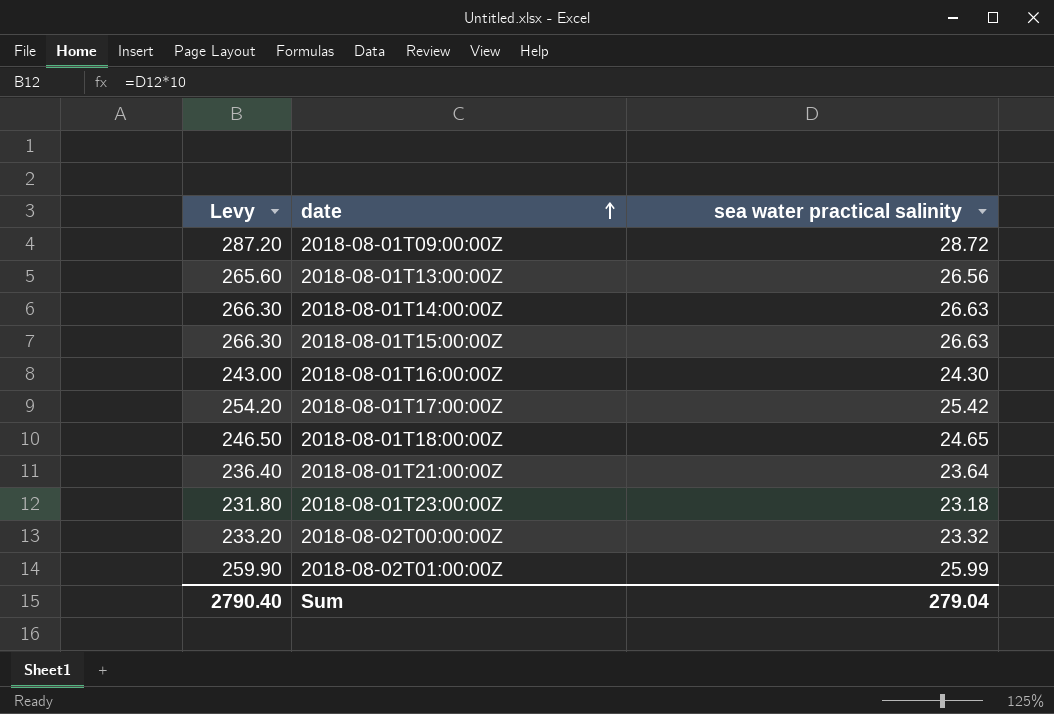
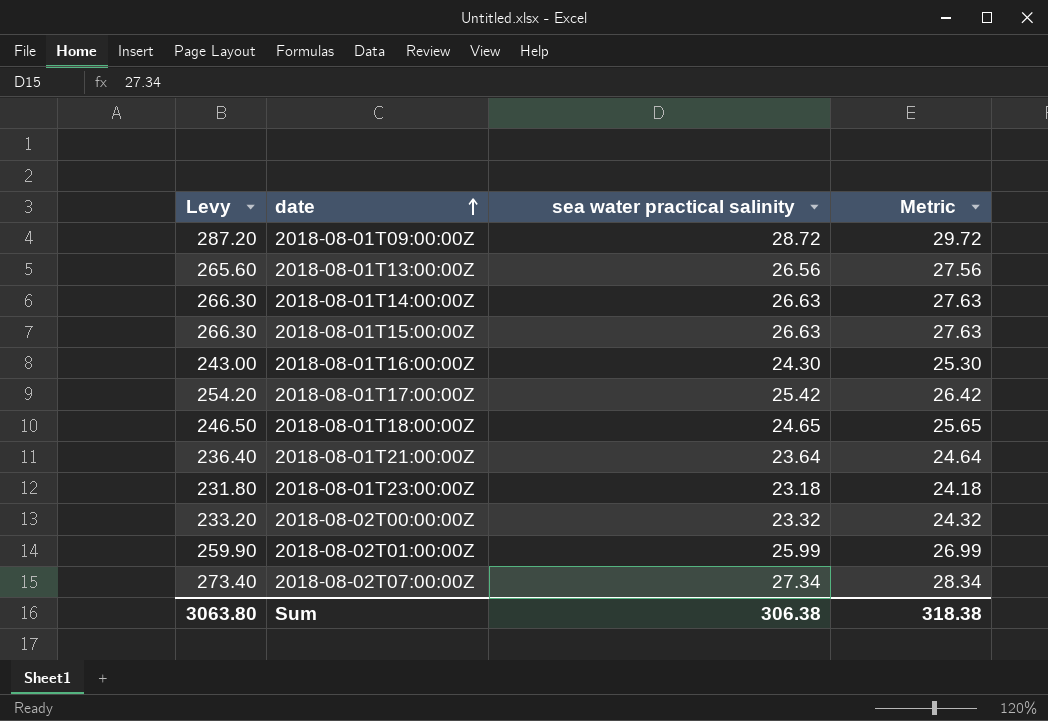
column Metric | formula: none -> [sea water practical salinity] + 1
row 2018-08-02T07:00:00Z: none -> 273.40 | 27.34 | 28.34
Sum | Levy: 2790.40 -> 3063.80
Sum | sea water practical salinity: 279.04 -> 306.38

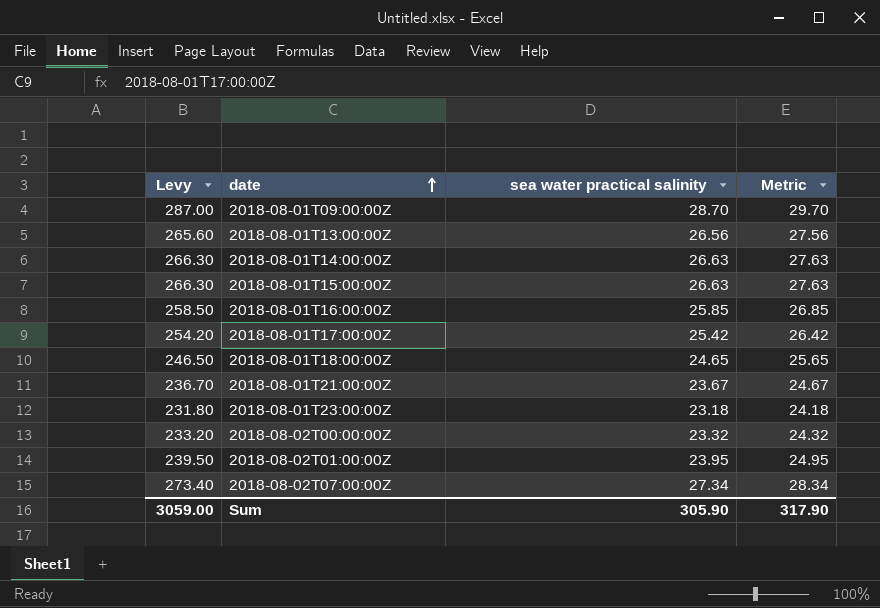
2018-08-01T09:00:00Z | Levy: 287.20 -> 287.00
2018-08-01T09:00:00Z | sea water practical salinity: 28.72 -> 28.70
2018-08-01T09:00:00Z | Metric: 29.72 -> 29.70
2018-08-01T16:00:00Z | Levy: 243.00 -> 258.50
2018-08-01T16:00:00Z | sea water practical salinity: 24.30 -> 25.85
2018-08-01T16:00:00Z | Metric: 25.30 -> 26.85
2018-08-01T21:00:00Z | Levy: 236.40 -> 236.70
2018-08-01T21:00:00Z | sea water practical salinity: 23.64 -> 23.67
2018-08-01T21:00:00Z | Metric: 24.64 -> 24.67
2018-08-02T01:00:00Z | Levy: 259.90 -> 239.50
2018-08-02T01:00:00Z | sea water practical salinity: 25.99 -> 23.95
2018-08-02T01:00:00Z | Metric: 26.99 -> 24.95
Sum | Levy: 3063.80 -> 3059.00
Sum | sea water practical salinity: 306.38 -> 305.90
Sum | Metric: 318.38 -> 317.90

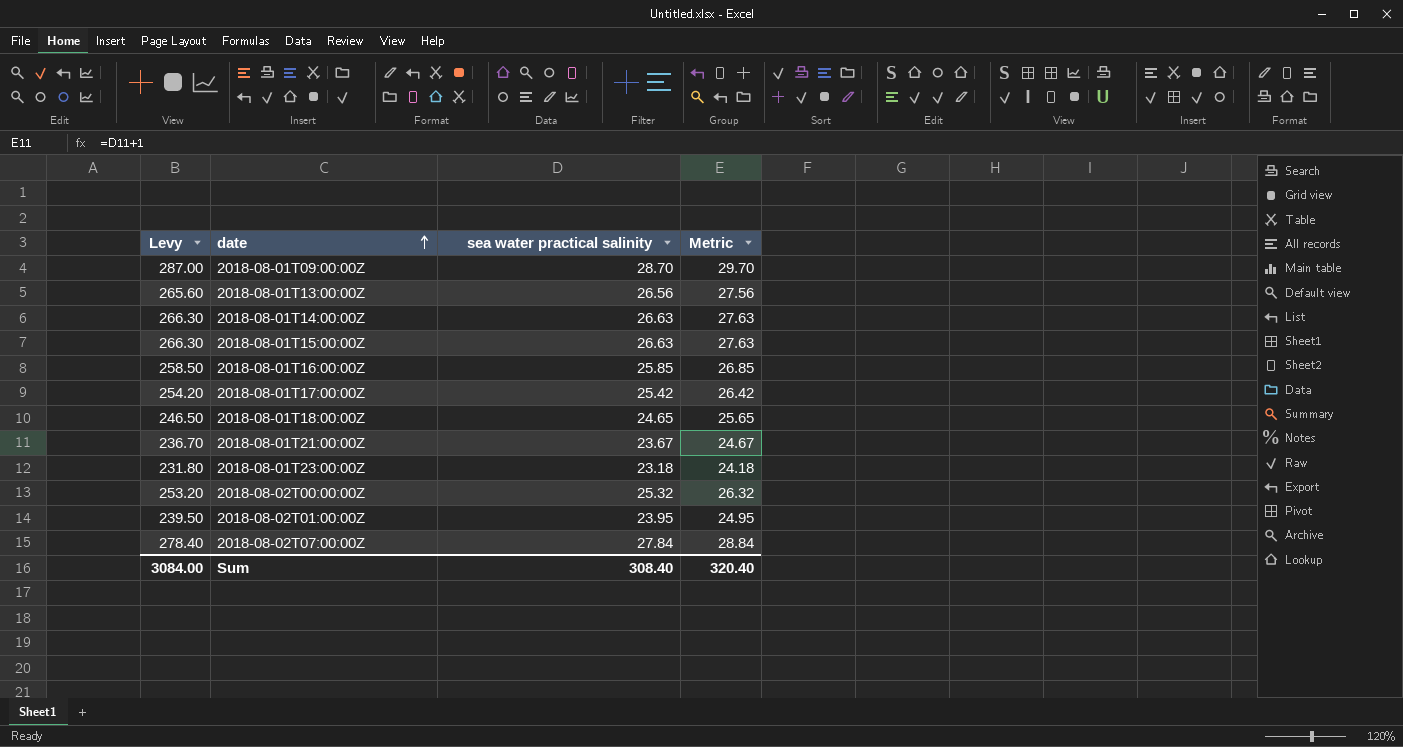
2018-08-02T00:00:00Z | Levy: 233.20 -> 253.20
2018-08-02T00:00:00Z | sea water practical salinity: 23.32 -> 25.32
2018-08-02T00:00:00Z | Metric: 24.32 -> 26.32
2018-08-02T07:00:00Z | Levy: 273.40 -> 278.40
2018-08-02T07:00:00Z | sea water practical salinity: 27.34 -> 27.84
2018-08-02T07:00:00Z | Metric: 28.34 -> 28.84
Sum | Levy: 3059.00 -> 3084.00
Sum | sea water practical salinity: 305.90 -> 308.40
Sum | Metric: 317.90 -> 320.40

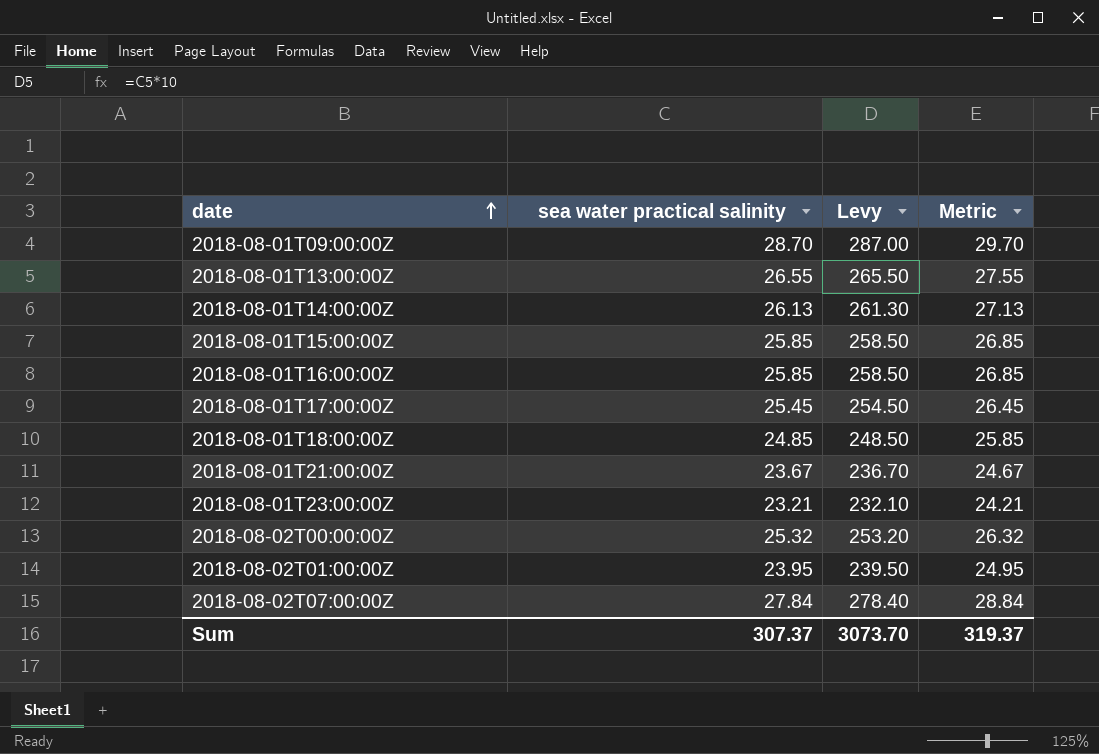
column Levy | position: 1 -> 3
2018-08-01T13:00:00Z | sea water practical salinity: 26.56 -> 26.55
2018-08-01T13:00:00Z | Levy: 265.60 -> 265.50
2018-08-01T13:00:00Z | Metric: 27.56 -> 27.55
2018-08-01T14:00:00Z | sea water practical salinity: 26.63 -> 26.13
2018-08-01T14:00:00Z | Levy: 266.30 -> 261.30
2018-08-01T14:00:00Z | Metric: 27.63 -> 27.13
2018-08-01T15:00:00Z | sea water practical salinity: 26.63 -> 25.85
2018-08-01T15:00:00Z | Levy: 266.30 -> 258.50
2018-08-01T15:00:00Z | Metric: 27.63 -> 26.85
2018-08-01T17:00:00Z | sea water practical salinity: 25.42 -> 25.45
2018-08-01T17:00:00Z | Levy: 254.20 -> 254.50
2018-08-01T17:00:00Z | Metric: 26.42 -> 26.45
2018-08-01T18:00:00Z | sea water practical salinity: 24.65 -> 24.85
2018-08-01T18:00:00Z | Levy: 246.50 -> 248.50
2018-08-01T18:00:00Z | Metric: 25.65 -> 25.85
2018-08-01T23:00:00Z | sea water practical salinity: 23.18 -> 23.21
2018-08-01T23:00:00Z | Levy: 231.80 -> 232.10
2018-08-01T23:00:00Z | Metric: 24.18 -> 24.21
Sum | sea water practical salinity: 308.40 -> 307.37
Sum | Levy: 3084.00 -> 3073.70
Sum | Metric: 320.40 -> 319.37

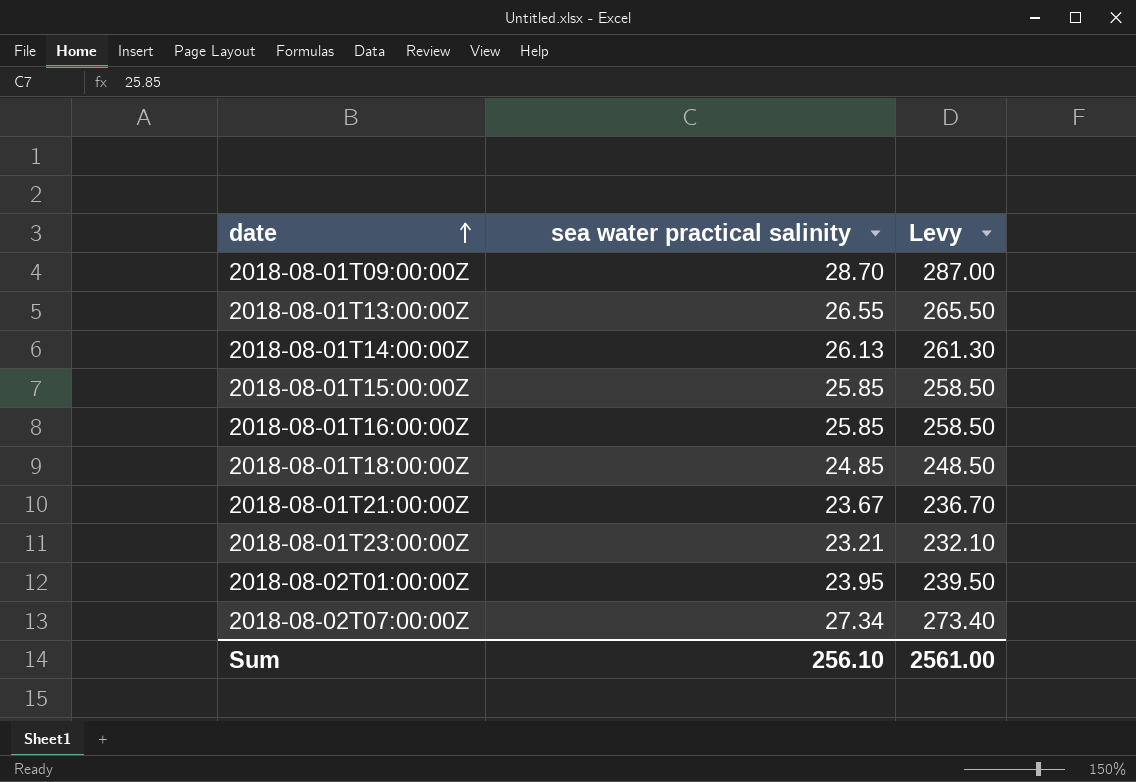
column Metric | formula: [sea water practical salinity] + 1 -> none
row 2018-08-01T17:00:00Z: 25.45 | 254.50 | 26.45 -> none
row 2018-08-02T00:00:00Z: 25.32 | 253.20 | 26.32 -> none
2018-08-02T07:00:00Z | sea water practical salinity: 27.84 -> 27.34
2018-08-02T07:00:00Z | Levy: 278.40 -> 273.40
Sum | sea water practical salinity: 307.37 -> 256.10
Sum | Levy: 3073.70 -> 2561.00

